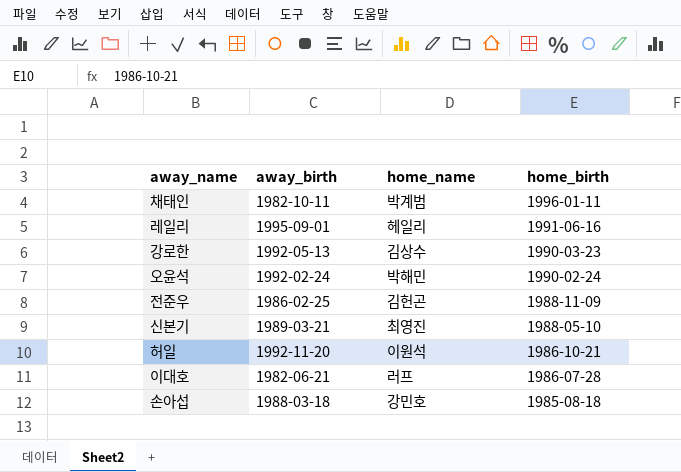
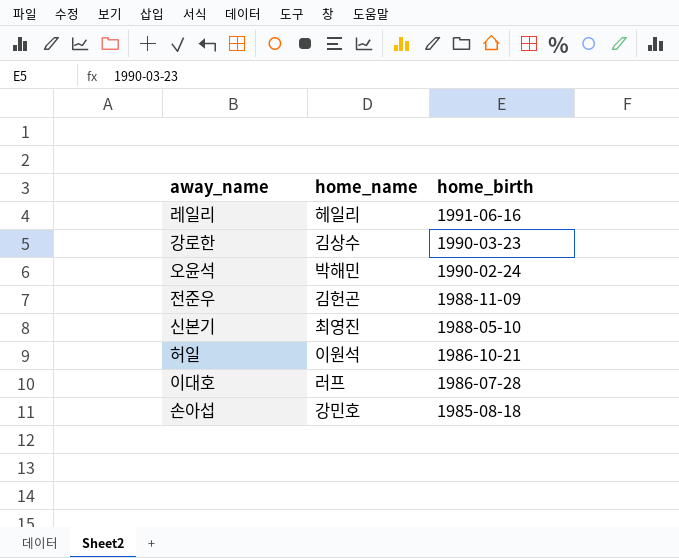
column away_birth | position: 2 -> none
row 채태인: 1982-10-11 | 박계범 | 1996-01-11 -> none

